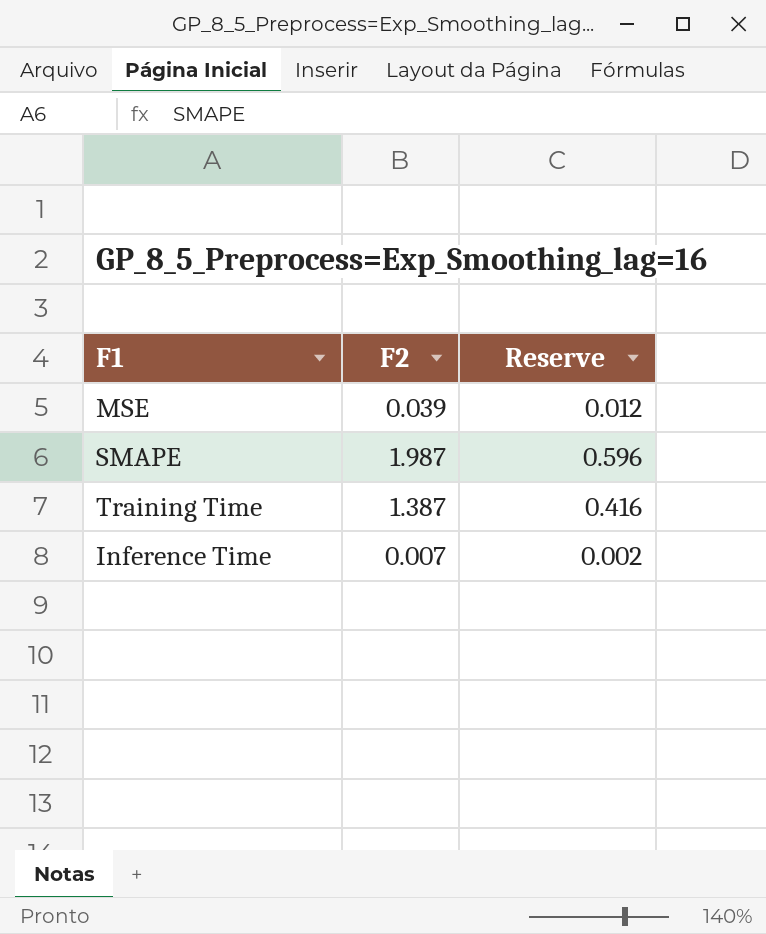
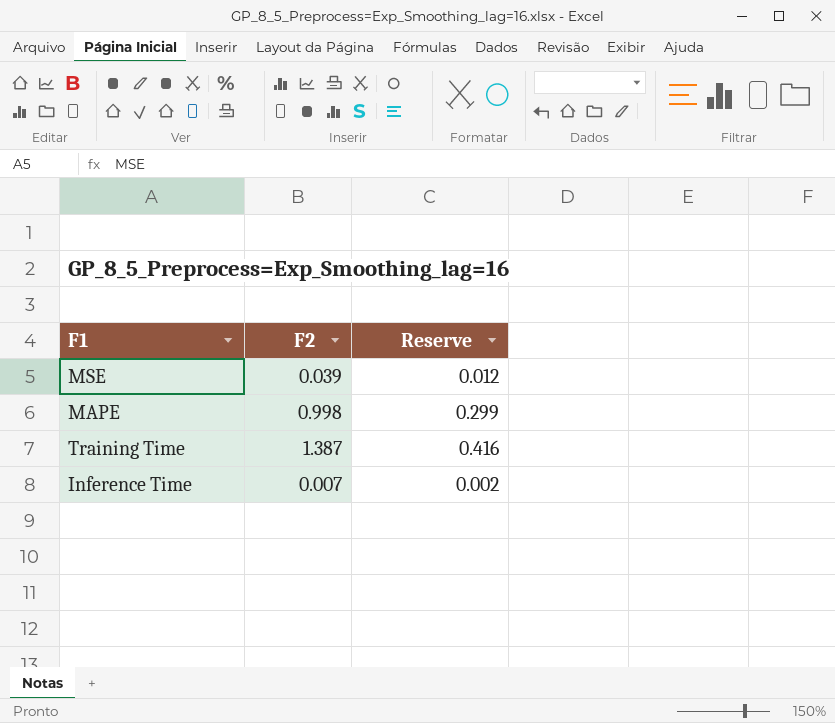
row SMAPE: 1.987 | 0.596 -> none
row MAPE: none -> 0.998 | 0.299

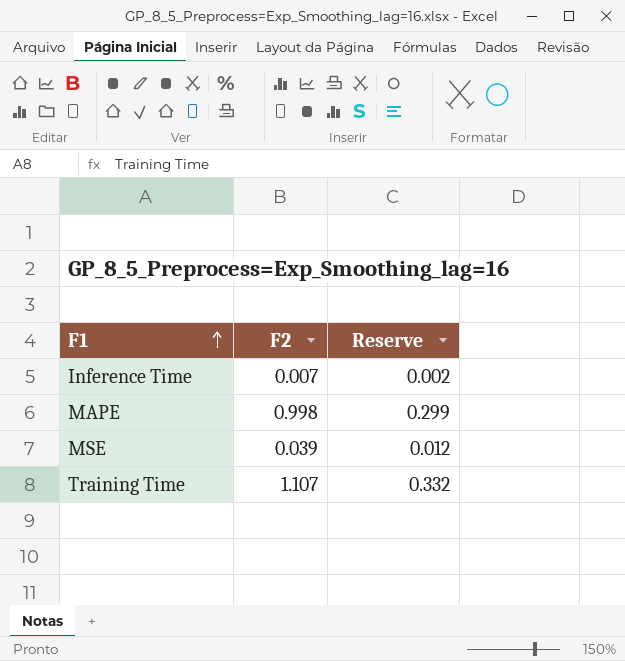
row order: none -> F1 ascending
Training Time | F2: 1.387 -> 1.107
Training Time | Reserve: 0.416 -> 0.332

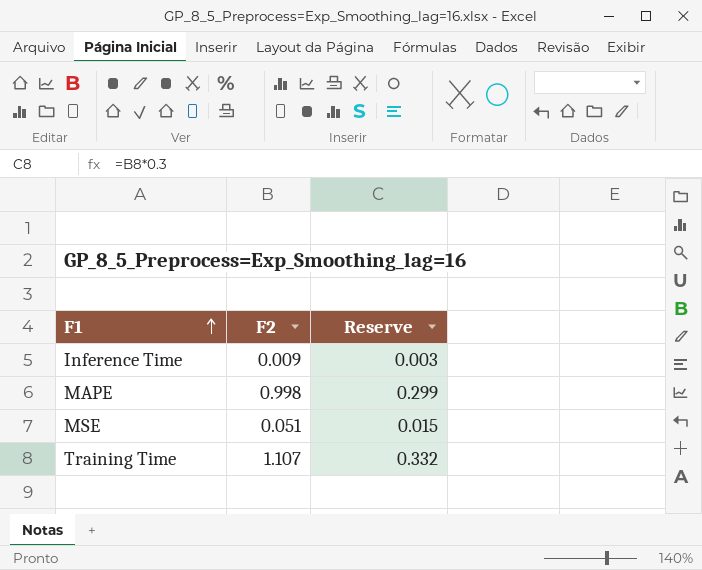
Inference Time | F2: 0.007 -> 0.009
Inference Time | Reserve: 0.002 -> 0.003
MSE | F2: 0.039 -> 0.051
MSE | Reserve: 0.012 -> 0.015

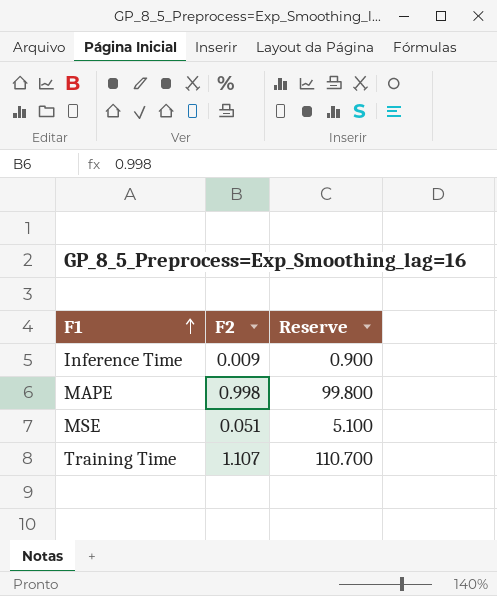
column Reserve | formula: [F2] * 0.3 -> [F2] * 100

